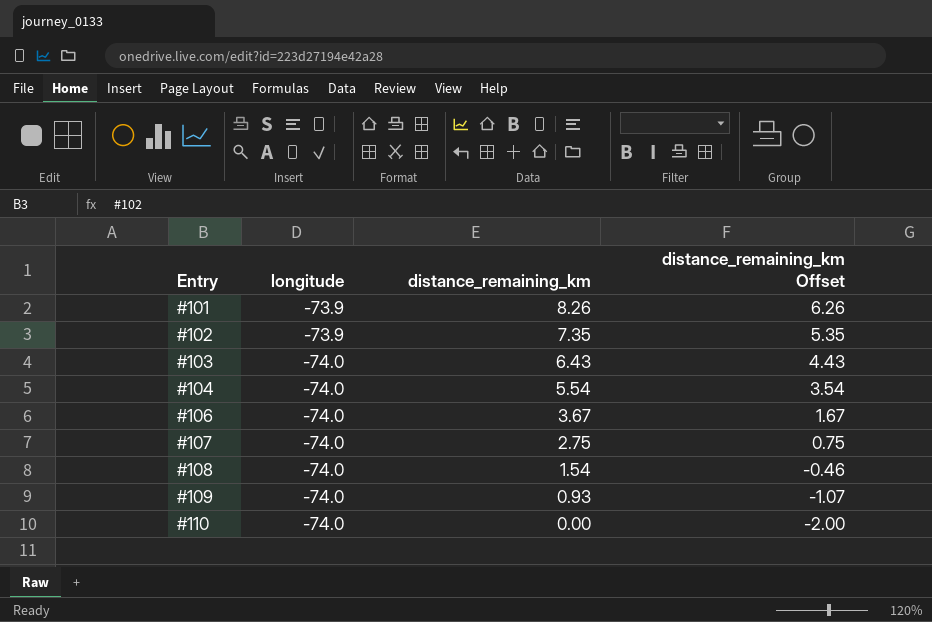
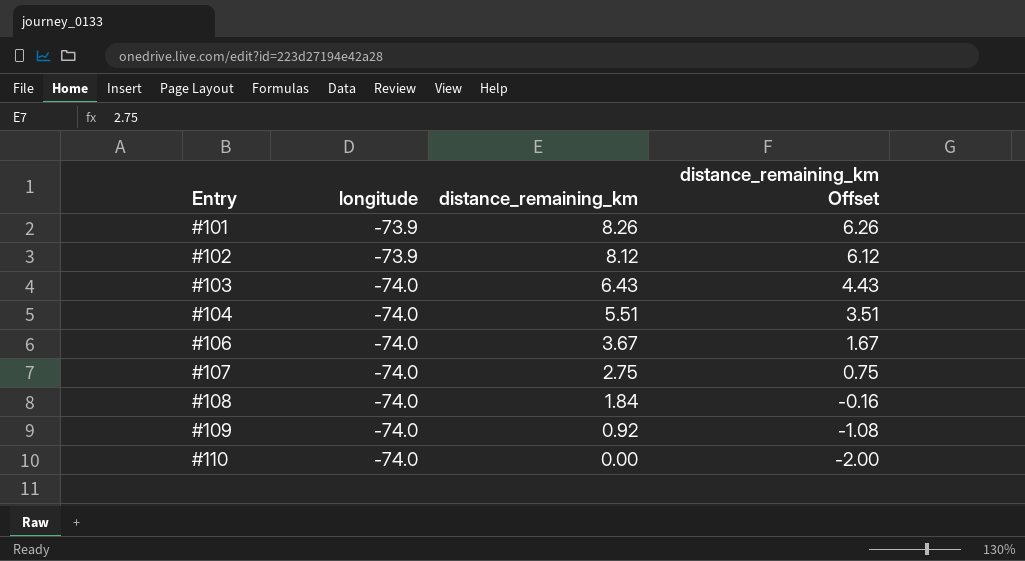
#102 | distance_remaining_km: 7.35 -> 8.12
#102 | distance_remaining_km Offset: 5.35 -> 6.12
#104 | distance_remaining_km: 5.54 -> 5.51
#104 | distance_remaining_km Offset: 3.54 -> 3.51
#108 | distance_remaining_km: 1.54 -> 1.84
#108 | distance_remaining_km Offset: -0.46 -> -0.16
#109 | distance_remaining_km: 0.93 -> 0.92
#109 | distance_remaining_km Offset: -1.07 -> -1.08

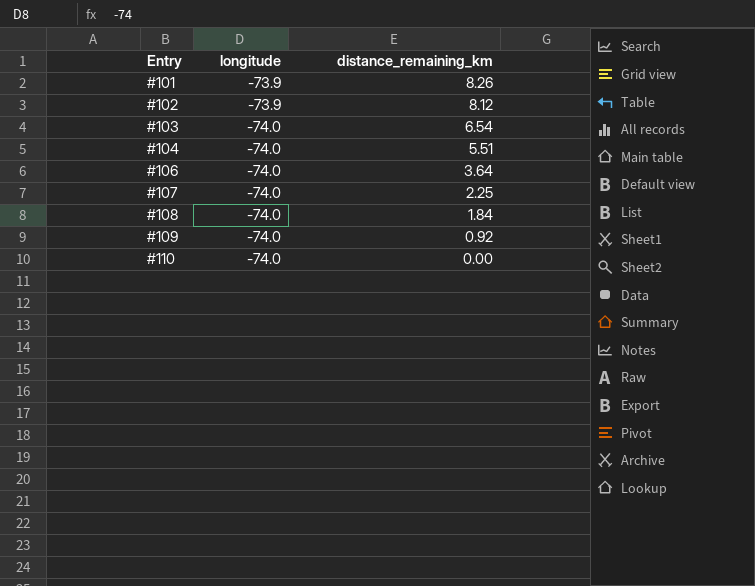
column distance_remaining_km Offset | formula: [distance_remaining_km] - 2 -> none
#103 | distance_remaining_km: 6.43 -> 6.54
#106 | distance_remaining_km: 3.67 -> 3.64
#107 | distance_remaining_km: 2.75 -> 2.25

